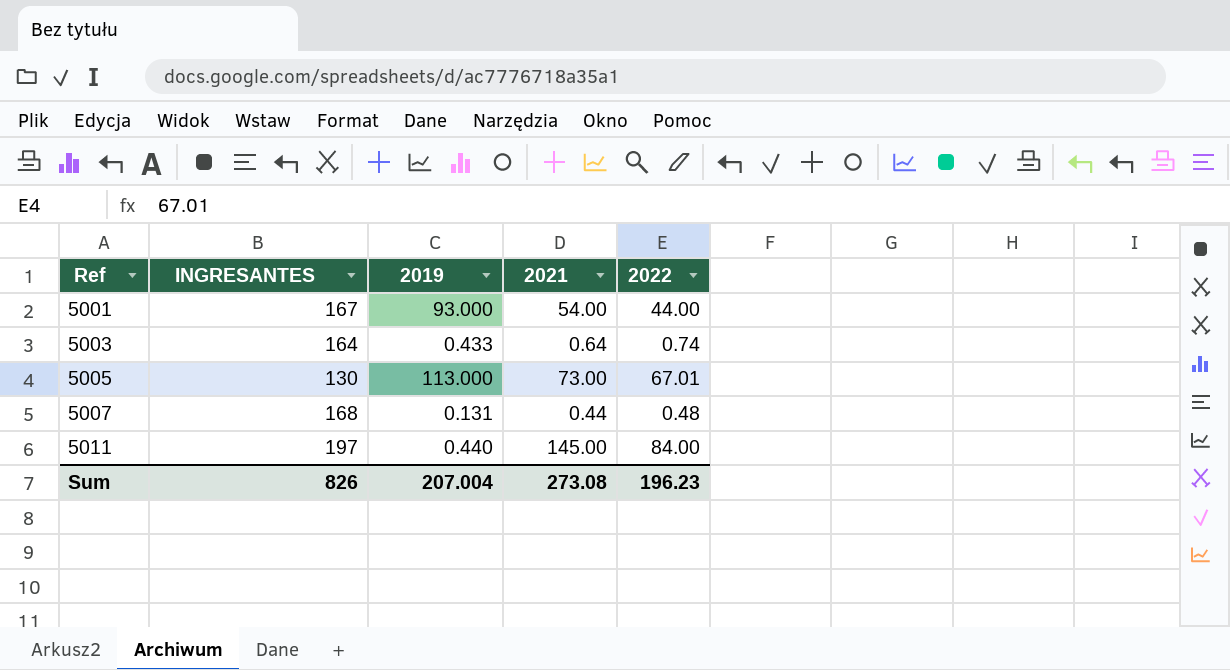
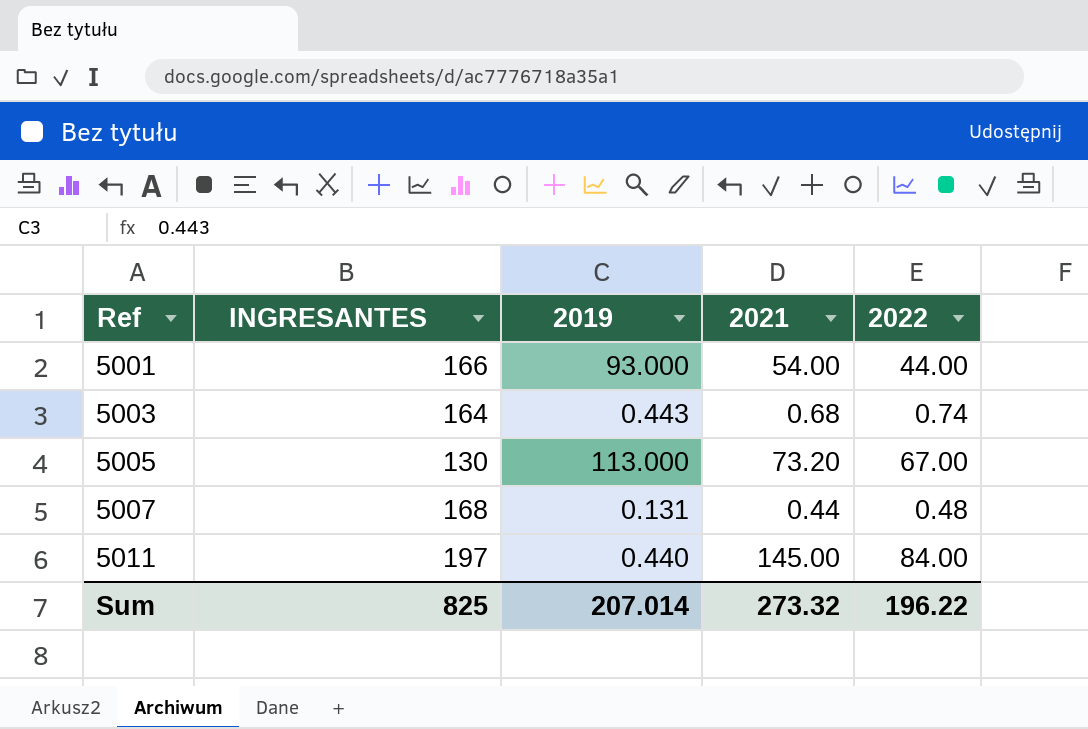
5001 | INGRESANTES: 167 -> 166
5003 | 2019: 0.433 -> 0.443
5003 | 2021: 0.64 -> 0.68
5005 | 2021: 73.00 -> 73.20
5005 | 2022: 67.01 -> 67.00
Sum | INGRESANTES: 826 -> 825
Sum | 2019: 207.004 -> 207.014
Sum | 2021: 273.08 -> 273.32
Sum | 2022: 196.23 -> 196.22

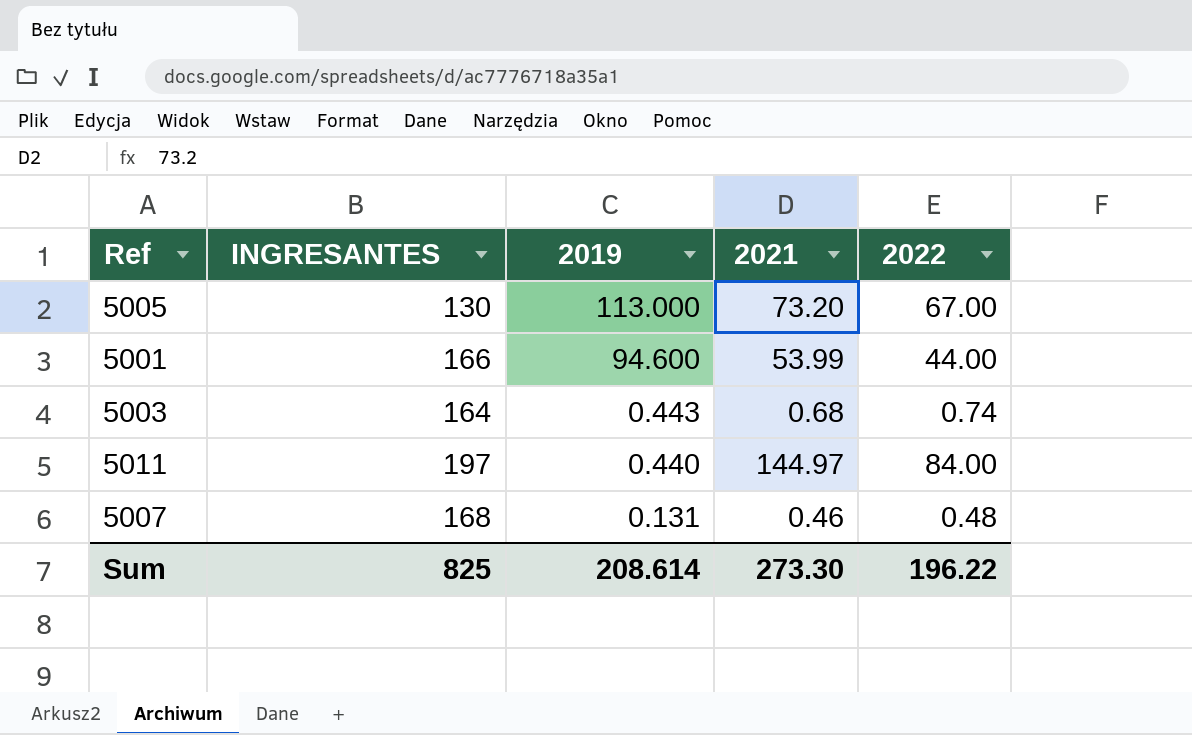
row order: Ref ascending -> 2019 descending
5001 | 2019: 93.000 -> 94.600
5001 | 2021: 54.00 -> 53.99
5011 | 2021: 145.00 -> 144.97
5007 | 2021: 0.44 -> 0.46
Sum | 2019: 207.014 -> 208.614
Sum | 2021: 273.32 -> 273.30

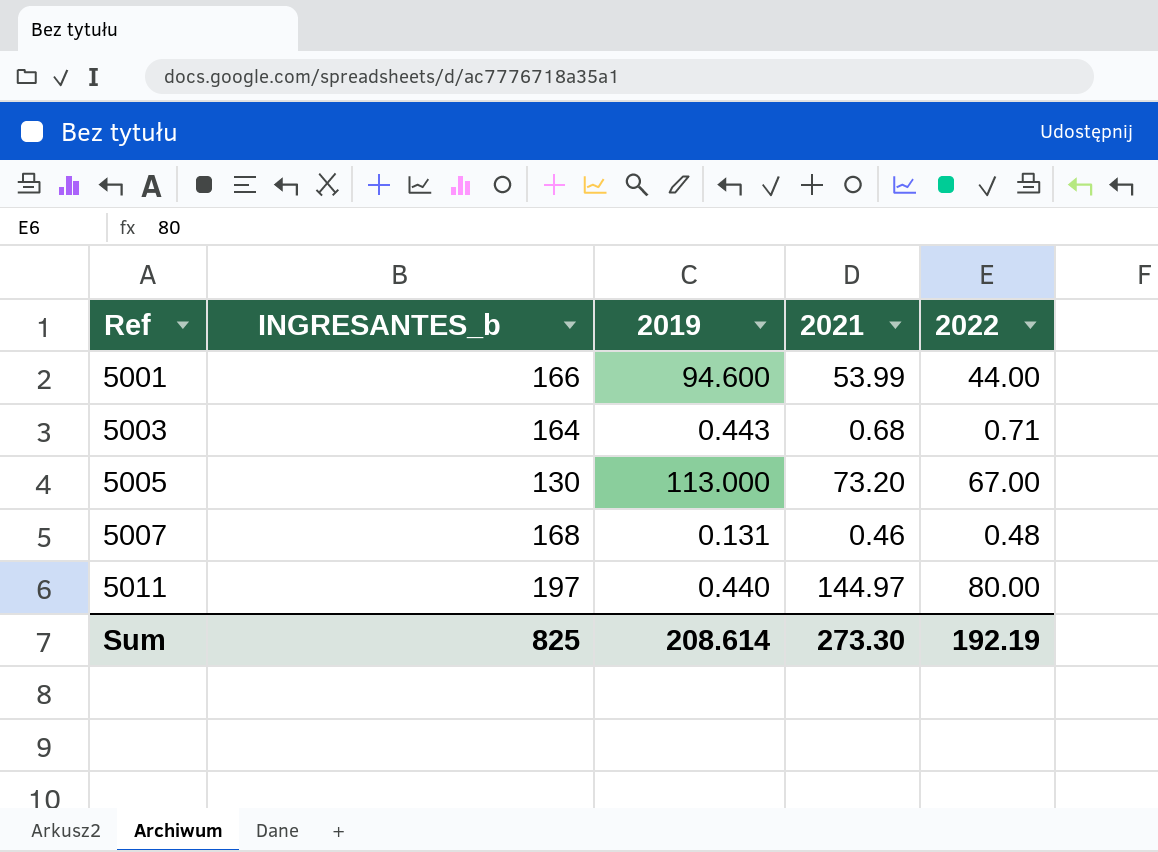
row order: 2019 descending -> Ref ascending
column name: INGRESANTES -> INGRESANTES_b
5003 | 2022: 0.74 -> 0.71
5011 | 2022: 84.00 -> 80.00
Sum | 2022: 196.22 -> 192.19

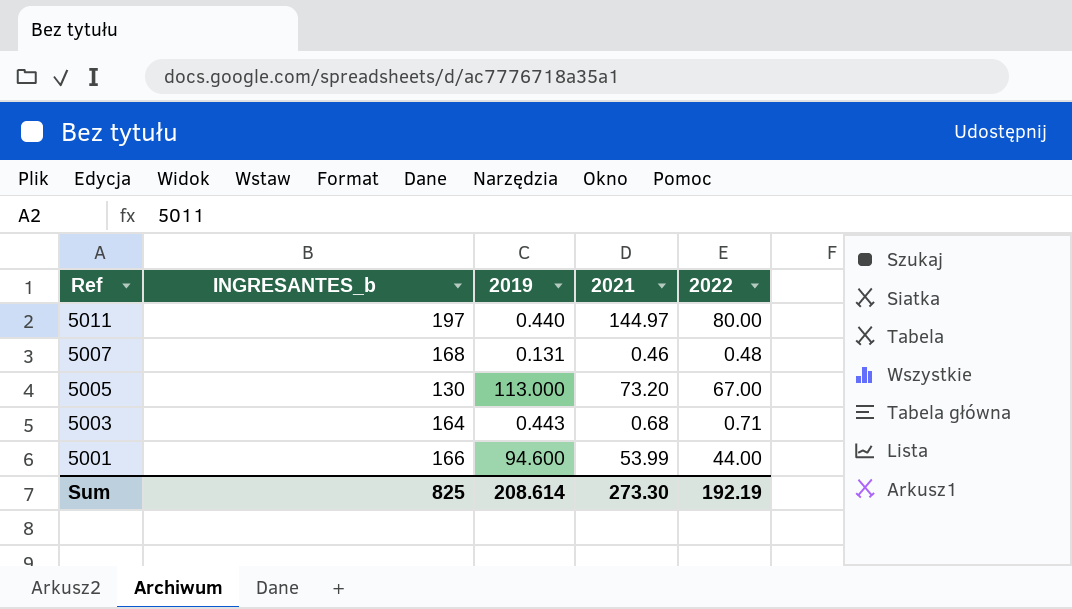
row order: Ref ascending -> Ref descending

